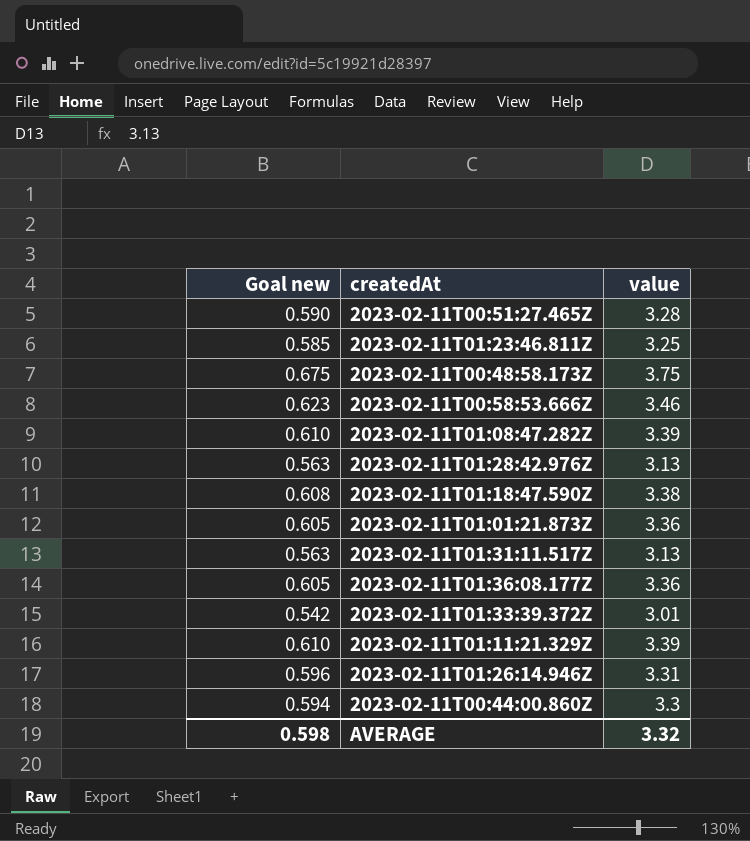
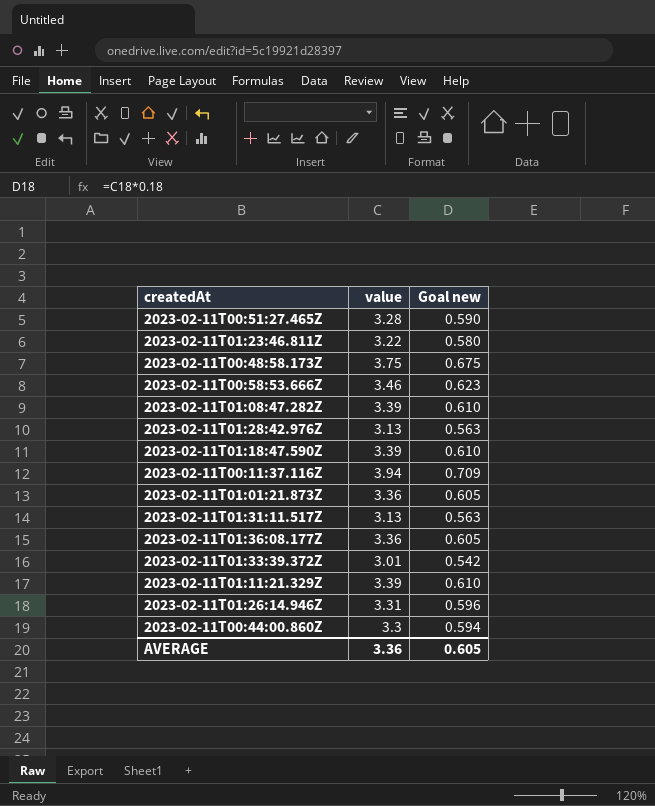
column Goal new | position: 1 -> 3
2023-02-11T01:23:46.811Z | value: 3.25 -> 3.22
2023-02-11T01:23:46.811Z | Goal new: 0.585 -> 0.580
2023-02-11T01:18:47.590Z | value: 3.38 -> 3.39
2023-02-11T01:18:47.590Z | Goal new: 0.608 -> 0.610
row 2023-02-11T00:11:37.116Z: none -> 3.94 | 0.709
AVERAGE | value: 3.32 -> 3.36
AVERAGE | Goal new: 0.598 -> 0.605

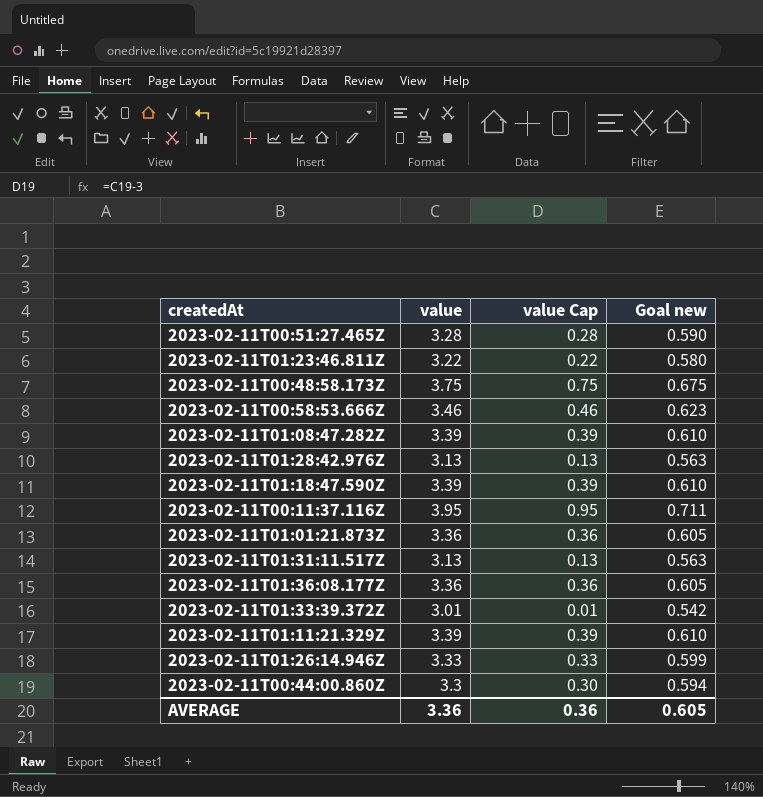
column value Cap | formula: none -> [value] - 3
2023-02-11T00:11:37.116Z | value: 3.94 -> 3.95
2023-02-11T00:11:37.116Z | Goal new: 0.709 -> 0.711
2023-02-11T01:26:14.946Z | value: 3.31 -> 3.33
2023-02-11T01:26:14.946Z | Goal new: 0.596 -> 0.599

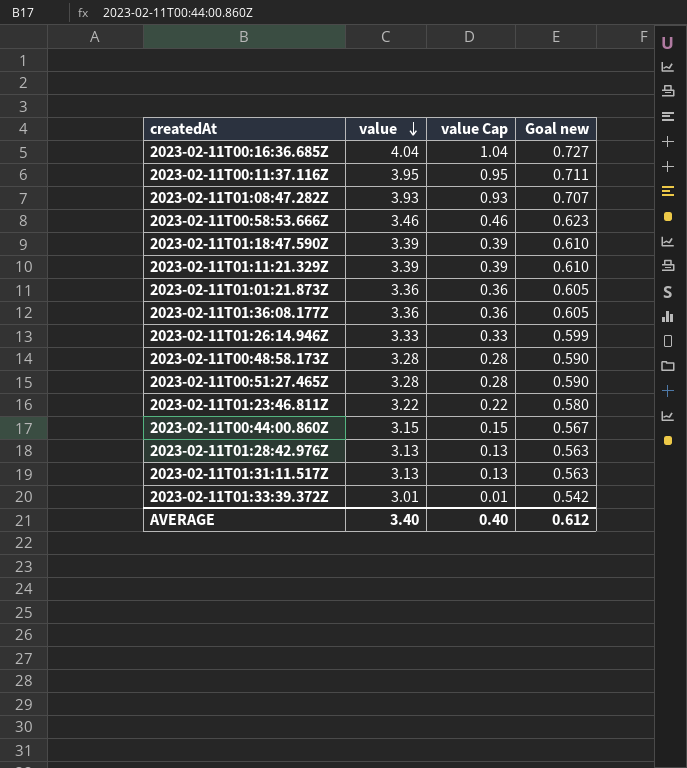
row order: none -> value descending
row 2023-02-11T00:16:36.685Z: none -> 4.04 | 1.04 | 0.727
2023-02-11T01:08:47.282Z | value: 3.39 -> 3.93
2023-02-11T01:08:47.282Z | value Cap: 0.39 -> 0.93
2023-02-11T01:08:47.282Z | Goal new: 0.610 -> 0.707
2023-02-11T00:48:58.173Z | value: 3.75 -> 3.28
2023-02-11T00:48:58.173Z | value Cap: 0.75 -> 0.28
2023-02-11T00:48:58.173Z | Goal new: 0.675 -> 0.590
2023-02-11T00:44:00.860Z | value: 3.3 -> 3.15
2023-02-11T00:44:00.860Z | value Cap: 0.30 -> 0.15
2023-02-11T00:44:00.860Z | Goal new: 0.594 -> 0.567
AVERAGE | value: 3.36 -> 3.40
AVERAGE | value Cap: 0.36 -> 0.40
AVERAGE | Goal new: 0.605 -> 0.612

